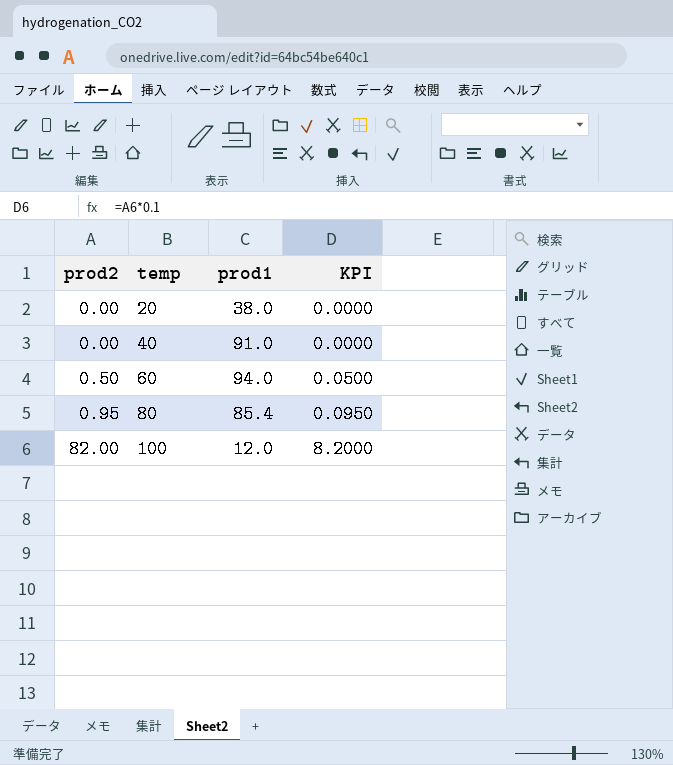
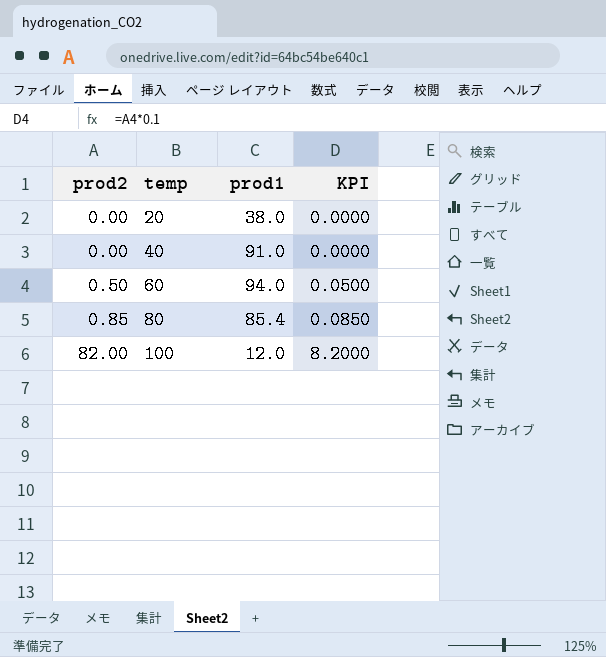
80 | prod2: 0.95 -> 0.85
80 | KPI: 0.0950 -> 0.0850

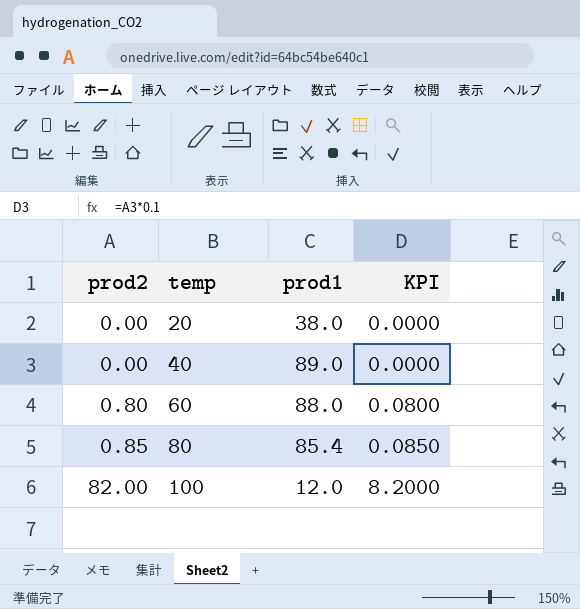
40 | prod1: 91.0 -> 89.0
60 | prod2: 0.50 -> 0.80
60 | prod1: 94.0 -> 88.0
60 | KPI: 0.0500 -> 0.0800

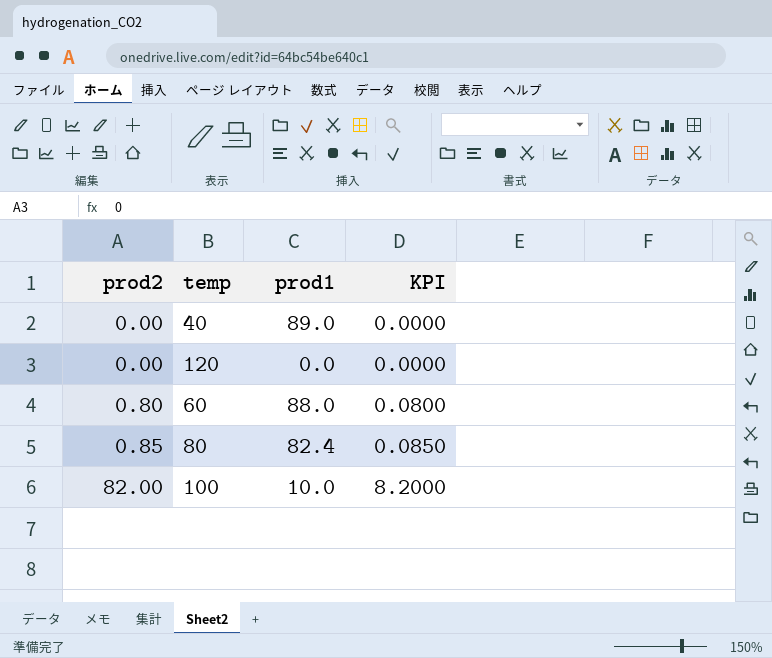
row 20: 0.00 | 38.0 | 0.0000 -> none
row 120: none -> 0.00 | 0.0 | 0.0000
80 | prod1: 85.4 -> 82.4
100 | prod1: 12.0 -> 10.0

